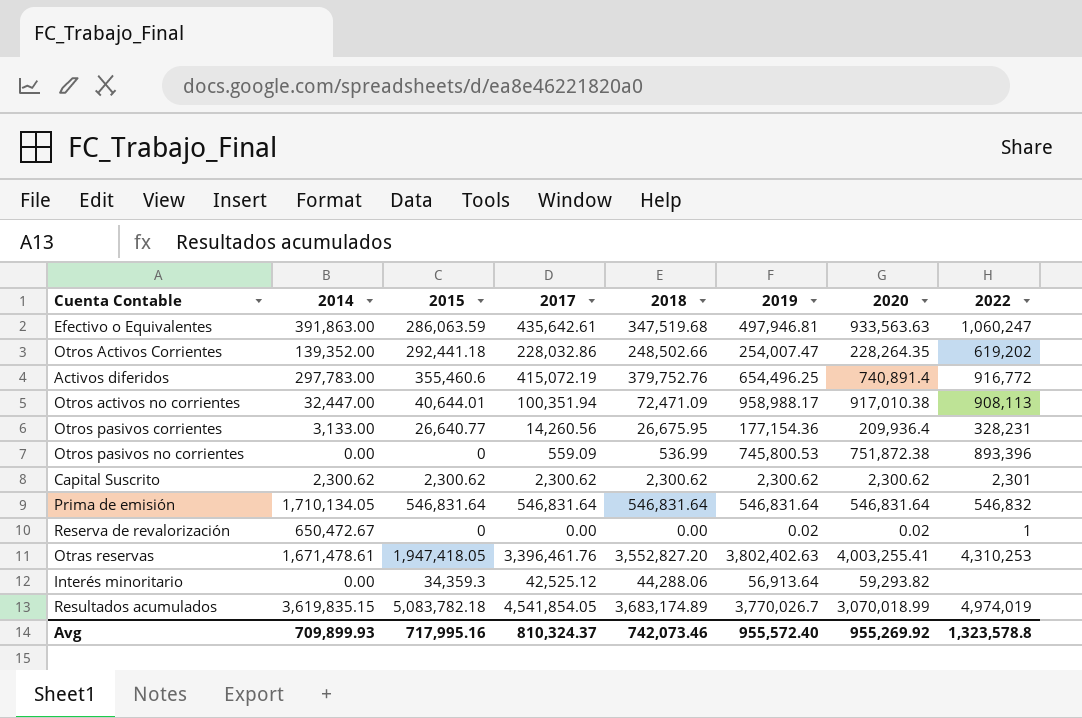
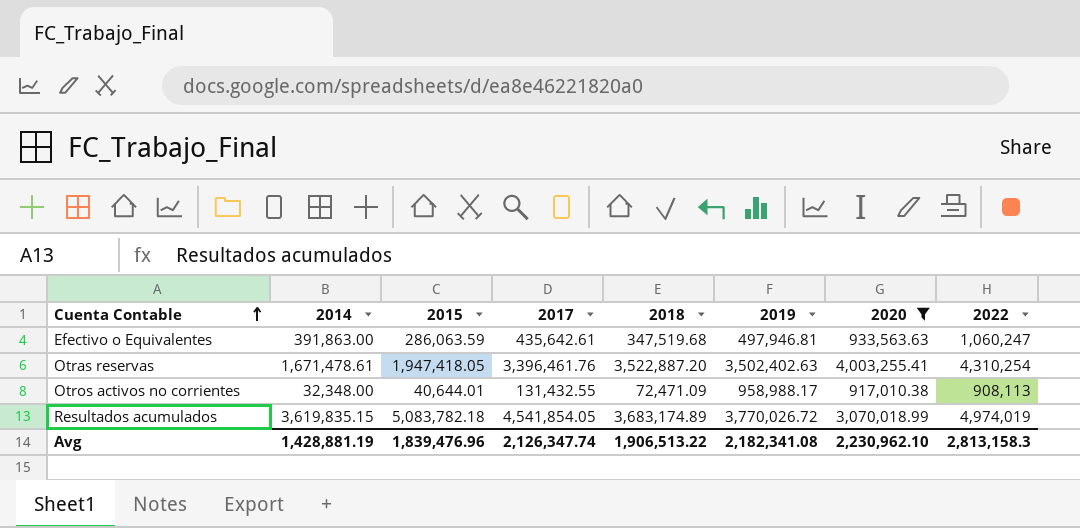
filter: none -> 2020 >= 917,010.38
row order: none -> Cuenta Contable ascending
Otras reservas | 2018: 3,552,827.20 -> 3,522,887.20
Otras reservas | 2019: 3,802,402.63 -> 3,502,402.63
Otras reservas | 2022: 4,310,253 -> 4,310,254
Otros activos no corrientes | 2014: 32,447.00 -> 32,348.00
Otros activos no corrientes | 2017: 100,351.94 -> 131,432.55
Resultados acumulados | 2019: 3,770,026.7 -> 3,770,026.72
Avg | 2014: 709,899.93 -> 1,428,881.19
Avg | 2015: 717,995.16 -> 1,839,476.96
Avg | 2017: 810,324.37 -> 2,126,347.74
Avg | 2018: 742,073.46 -> 1,906,513.22
Avg | 2019: 955,572.40 -> 2,182,341.08
Avg | 2020: 955,269.92 -> 2,230,962.10
Avg | 2022: 1,323,578.8 -> 2,813,158.3

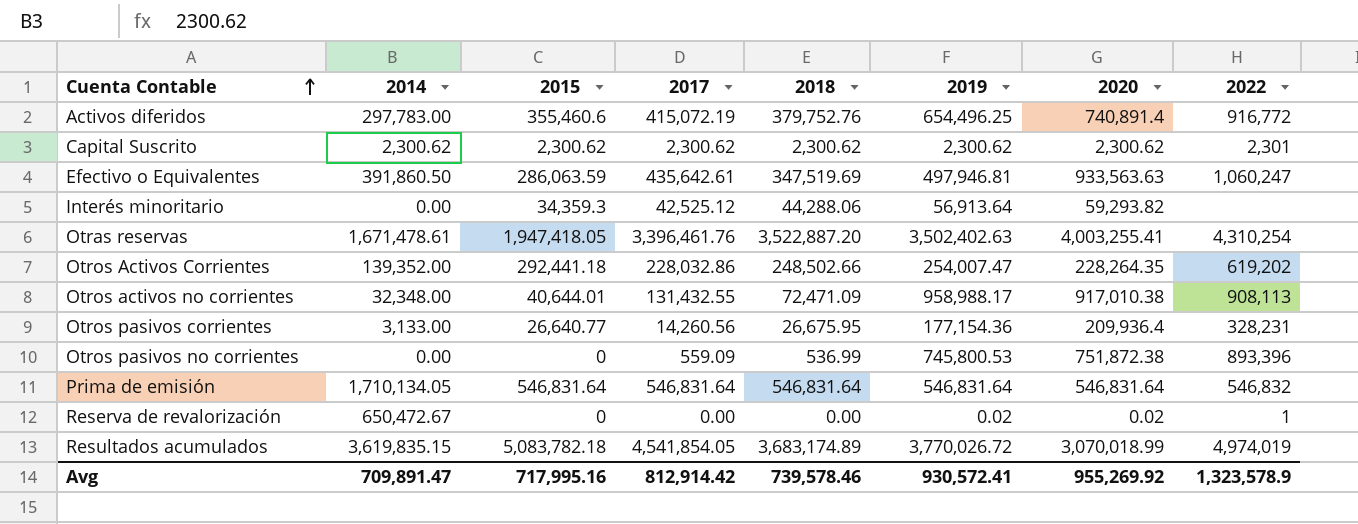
filter: 2020 >= 917,010.38 -> none
Efectivo o Equivalentes | 2014: 391,863.00 -> 391,860.50
Efectivo o Equivalentes | 2018: 347,519.68 -> 347,519.69
Avg | 2014: 1,428,881.19 -> 709,891.47
Avg | 2015: 1,839,476.96 -> 717,995.16
Avg | 2017: 2,126,347.74 -> 812,914.42
Avg | 2018: 1,906,513.22 -> 739,578.46
Avg | 2019: 2,182,341.08 -> 930,572.41
Avg | 2020: 2,230,962.10 -> 955,269.92
Avg | 2022: 2,813,158.3 -> 1,323,578.9

